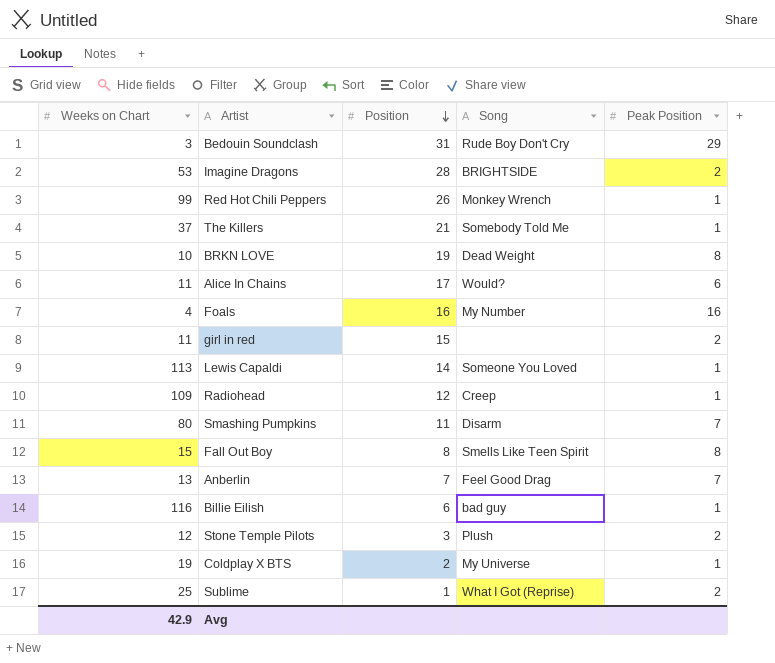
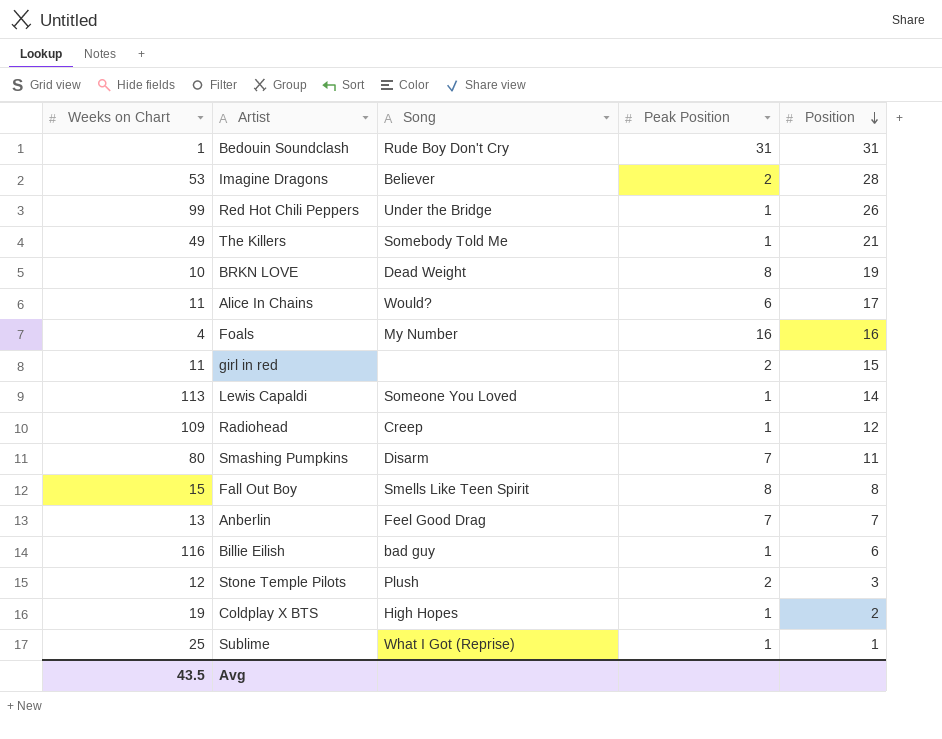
column Position | position: 3 -> 5
Bedouin Soundclash | Weeks on Chart: 3 -> 1
Bedouin Soundclash | Peak Position: 29 -> 31
Imagine Dragons | Song: BRIGHTSIDE -> Believer
Red Hot Chili Peppers | Song: Monkey Wrench -> Under the Bridge
The Killers | Weeks on Chart: 37 -> 49
Coldplay X BTS | Song: My Universe -> High Hopes
Sublime | Peak Position: 2 -> 1
Avg | Weeks on Chart: 42.9 -> 43.5

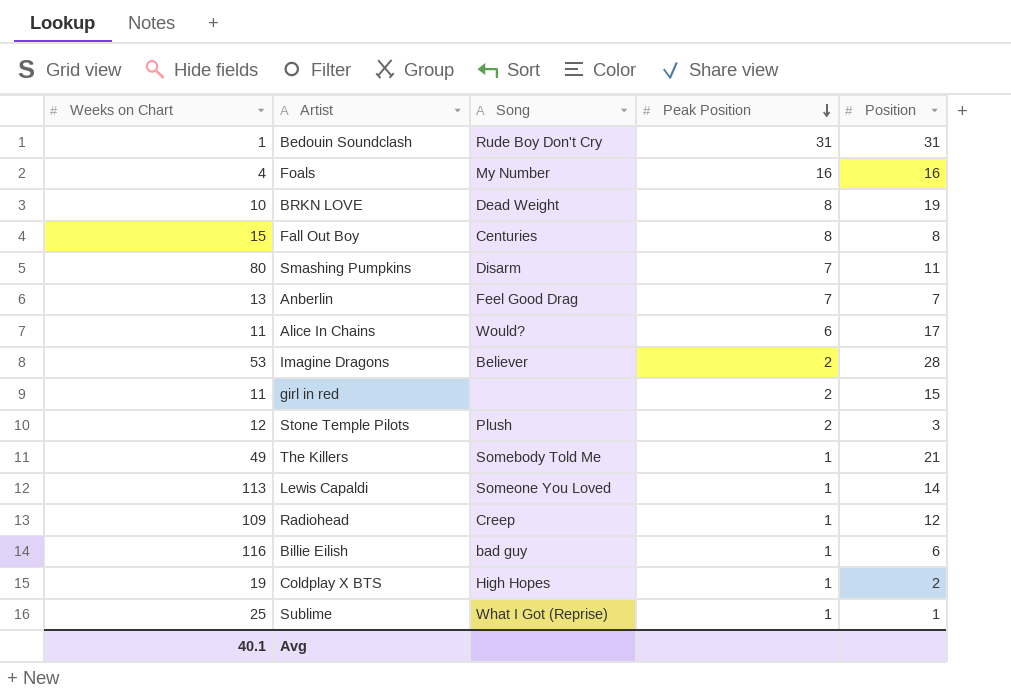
row order: Position descending -> Peak Position descending
row Red Hot Chili Peppers: 99 | Under the Bridge | 1 | 26 -> none
Fall Out Boy | Song: Smells Like Teen Spirit -> Centuries
Avg | Weeks on Chart: 43.5 -> 40.1

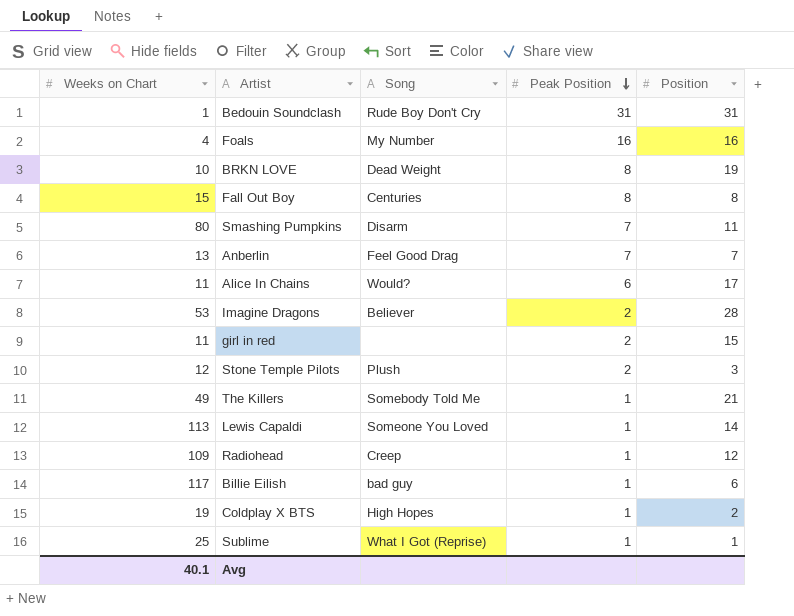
Billie Eilish | Weeks on Chart: 116 -> 117

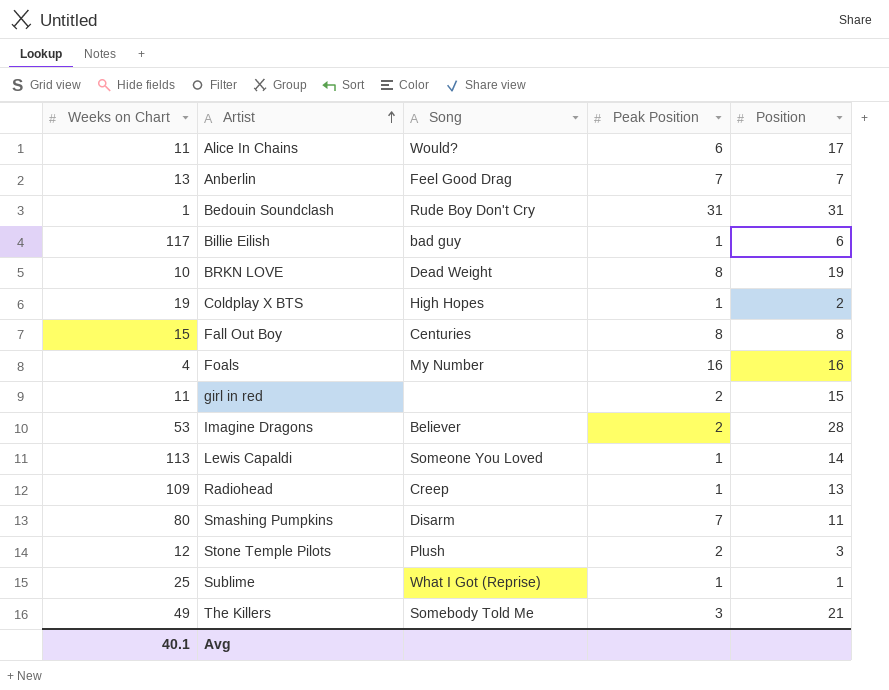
row order: Peak Position descending -> Artist ascending
Radiohead | Position: 12 -> 13
The Killers | Peak Position: 1 -> 3

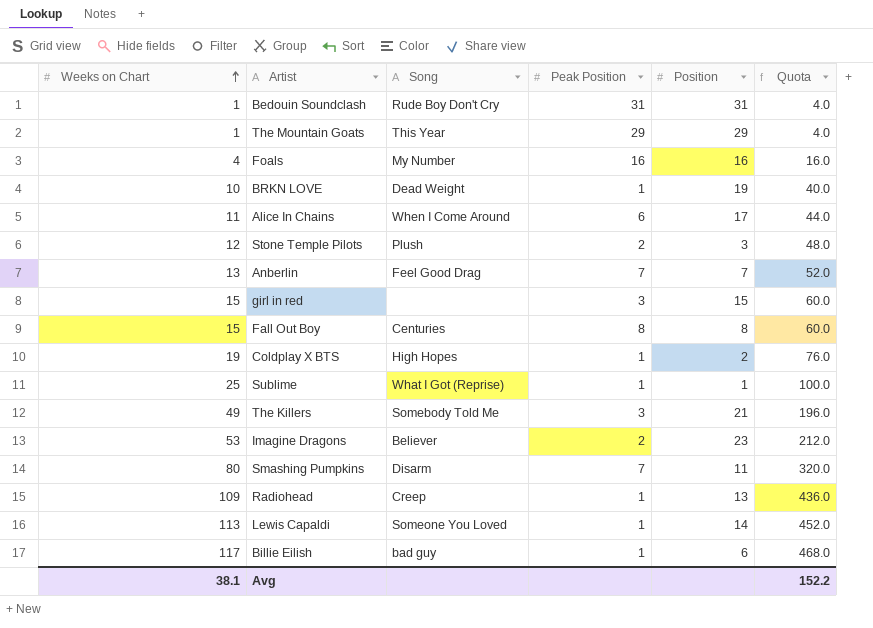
row order: Artist ascending -> Weeks on Chart ascending
column Quota | formula: none -> [Weeks on Chart] * 4
row The Mountain Goats: none -> 1 | This Year | 29 | 29 | 4.0
BRKN LOVE | Peak Position: 8 -> 1
Alice In Chains | Song: Would? -> When I Come Around
girl in red | Weeks on Chart: 11 -> 15
girl in red | Peak Position: 2 -> 3
Imagine Dragons | Position: 28 -> 23
Avg | Weeks on Chart: 40.1 -> 38.1

